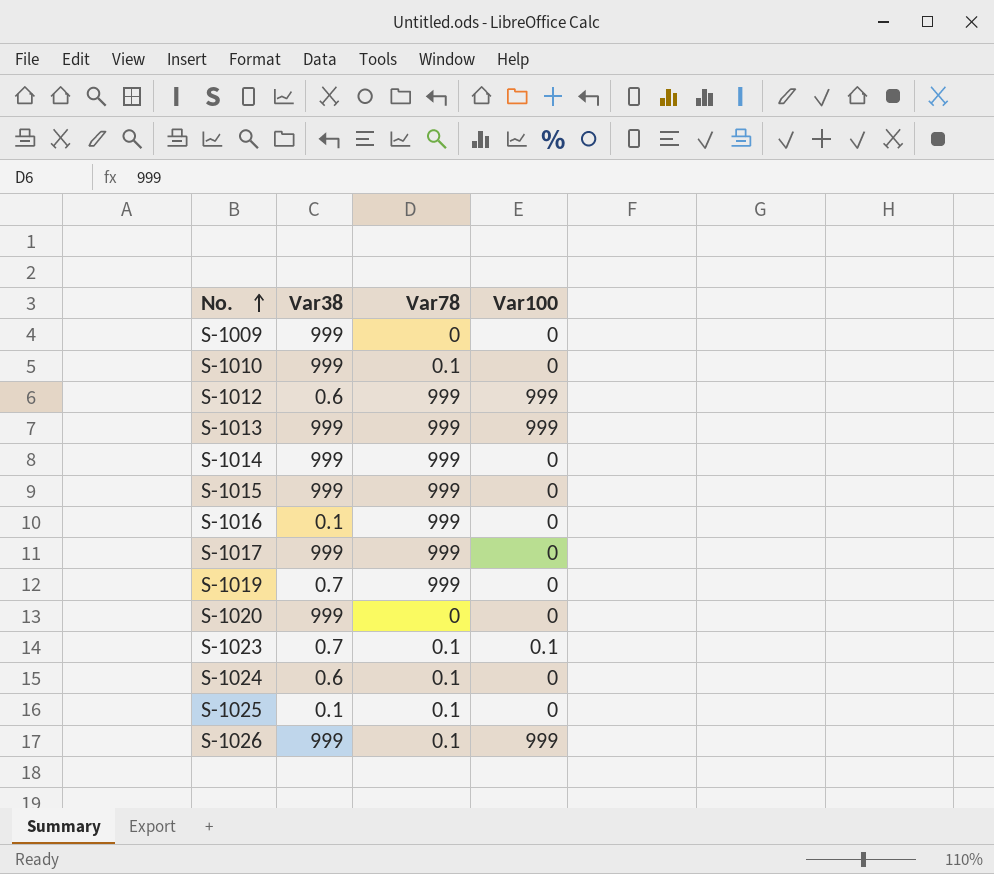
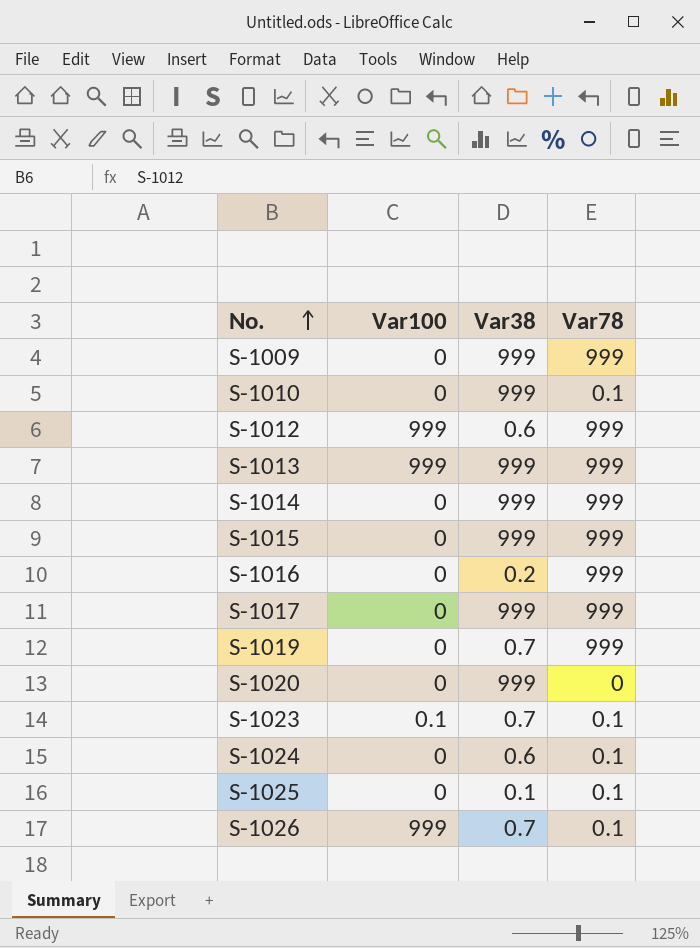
column Var100 | position: 4 -> 2
S-1009 | Var78: 0 -> 999
S-1016 | Var38: 0.1 -> 0.2
S-1026 | Var38: 999 -> 0.7

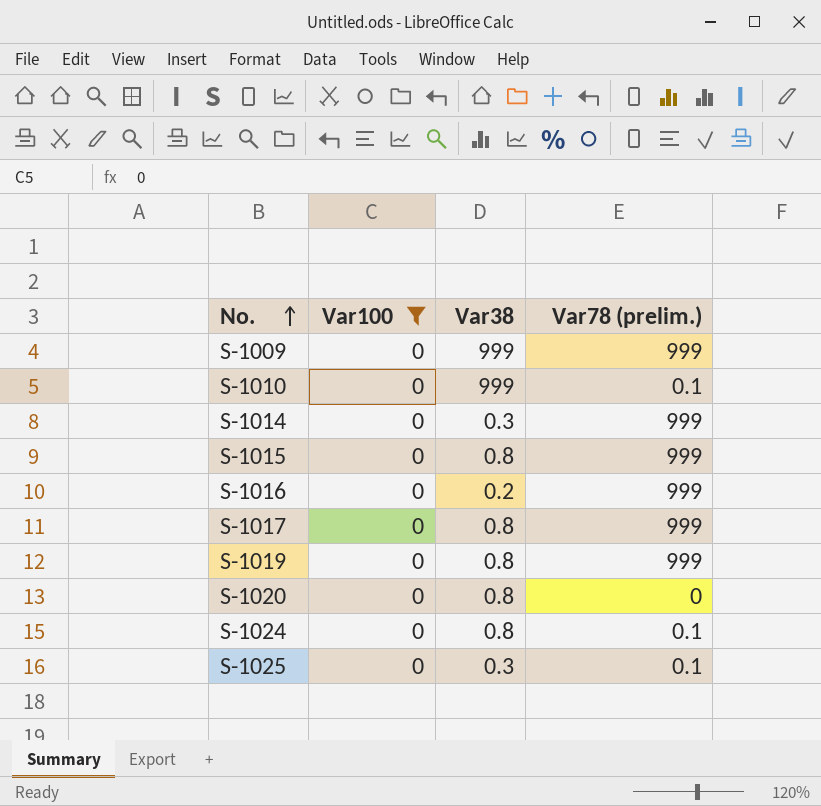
filter: none -> Var100 = 0
column name: Var78 -> Var78 (prelim.)
S-1014 | Var38: 999 -> 0.3
S-1015 | Var38: 999 -> 0.8
S-1017 | Var38: 999 -> 0.8
S-1019 | Var38: 0.7 -> 0.8
S-1020 | Var38: 999 -> 0.8
S-1024 | Var38: 0.6 -> 0.8
S-1025 | Var38: 0.1 -> 0.3

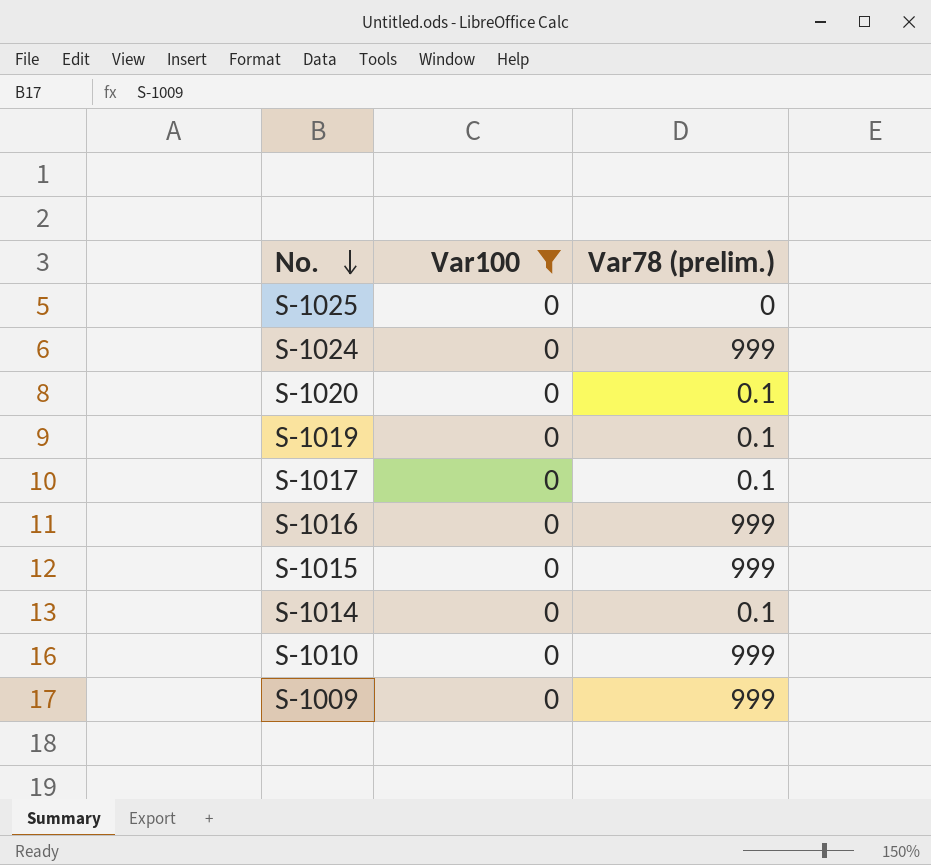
row order: No. ascending -> No. descending
column Var38 | position: 3 -> none
S-1025 | Var78 (prelim.): 0.1 -> 0
S-1024 | Var78 (prelim.): 0.1 -> 999
S-1020 | Var78 (prelim.): 0 -> 0.1
S-1019 | Var78 (prelim.): 999 -> 0.1
S-1017 | Var78 (prelim.): 999 -> 0.1
S-1014 | Var78 (prelim.): 999 -> 0.1
S-1010 | Var78 (prelim.): 0.1 -> 999

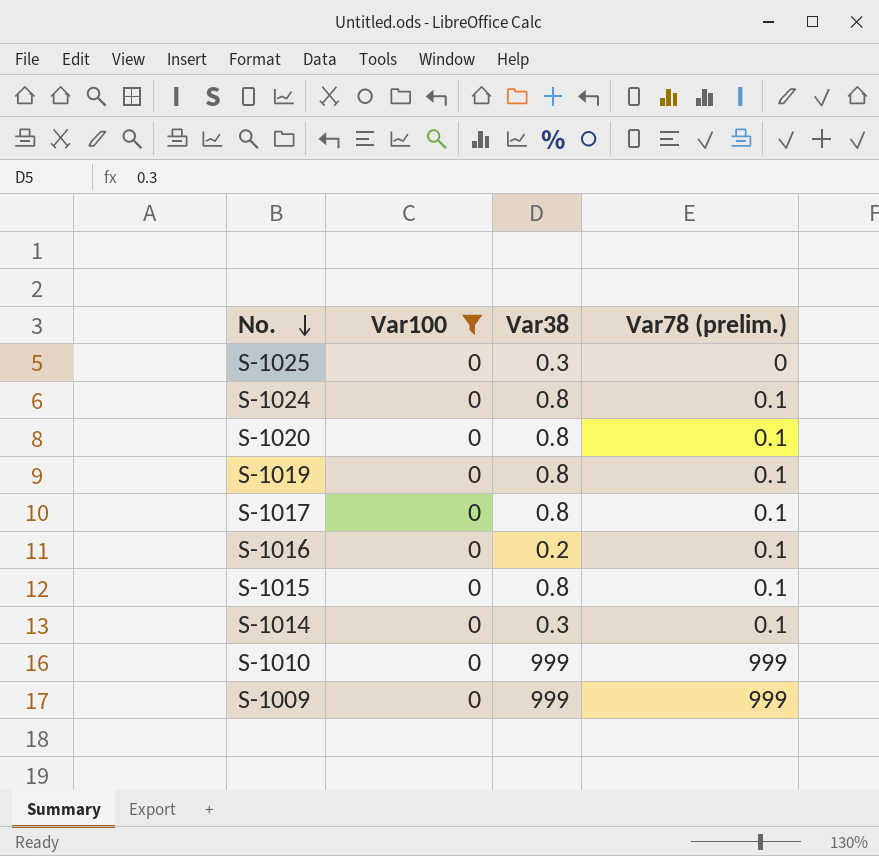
column Var38 | position: none -> 3
S-1024 | Var78 (prelim.): 999 -> 0.1
S-1016 | Var78 (prelim.): 999 -> 0.1
S-1015 | Var78 (prelim.): 999 -> 0.1

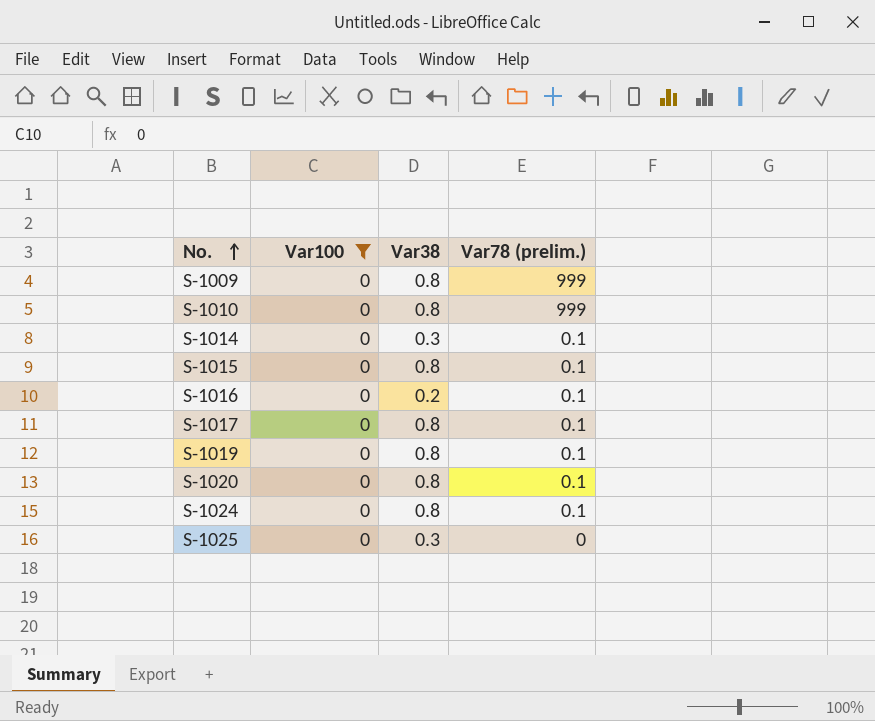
row order: No. descending -> No. ascending
S-1009 | Var38: 999 -> 0.8
S-1010 | Var38: 999 -> 0.8

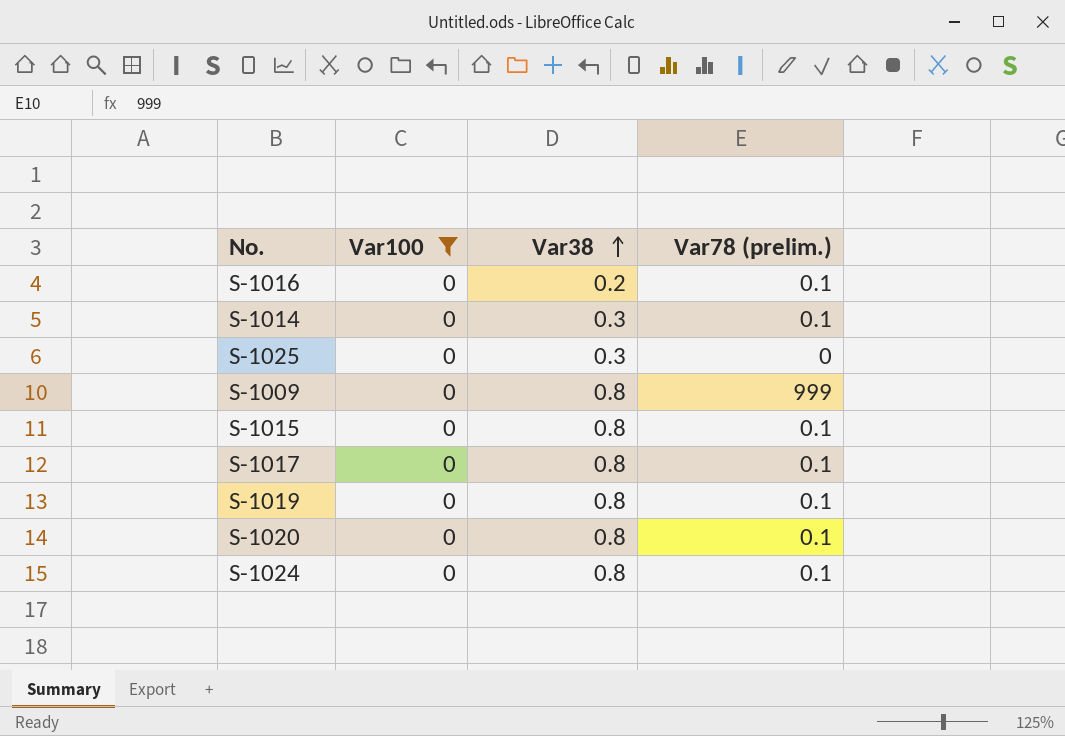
row order: No. ascending -> Var38 ascending
row S-1010: 0 | 0.8 | 999 -> none

